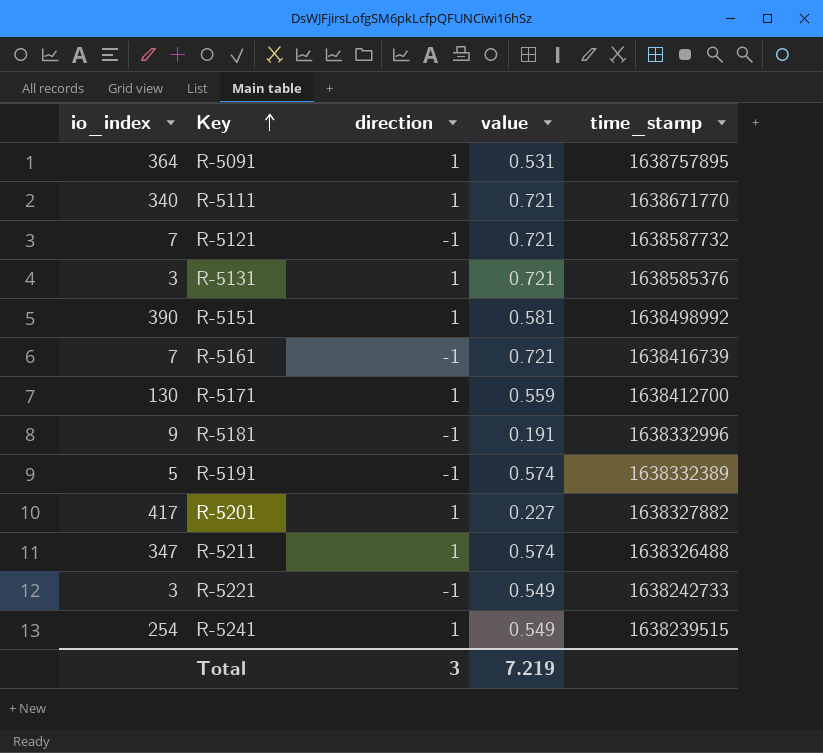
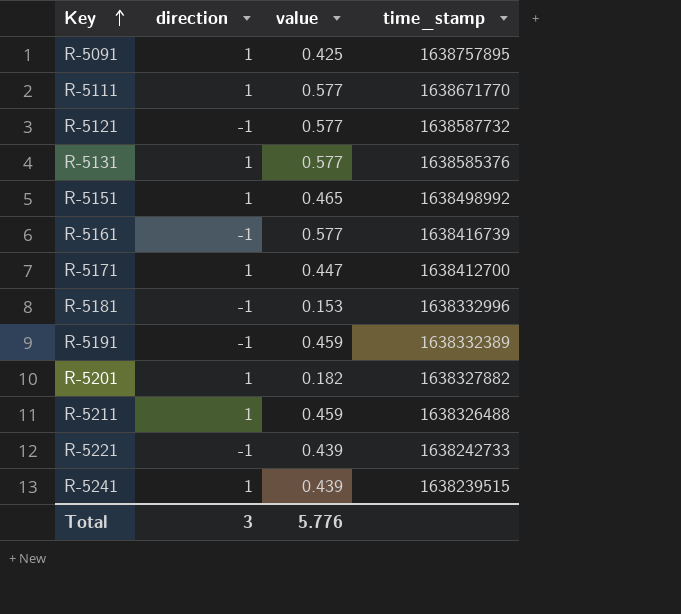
column io_index | position: 1 -> none
R-5091 | value: 0.531 -> 0.425
R-5111 | value: 0.721 -> 0.577
R-5121 | value: 0.721 -> 0.577
R-5131 | value: 0.721 -> 0.577
R-5151 | value: 0.581 -> 0.465
R-5161 | value: 0.721 -> 0.577
R-5171 | value: 0.559 -> 0.447
R-5181 | value: 0.191 -> 0.153
R-5191 | value: 0.574 -> 0.459
R-5201 | value: 0.227 -> 0.182
R-5211 | value: 0.574 -> 0.459
R-5221 | value: 0.549 -> 0.439
R-5241 | value: 0.549 -> 0.439
Total | value: 7.219 -> 5.776

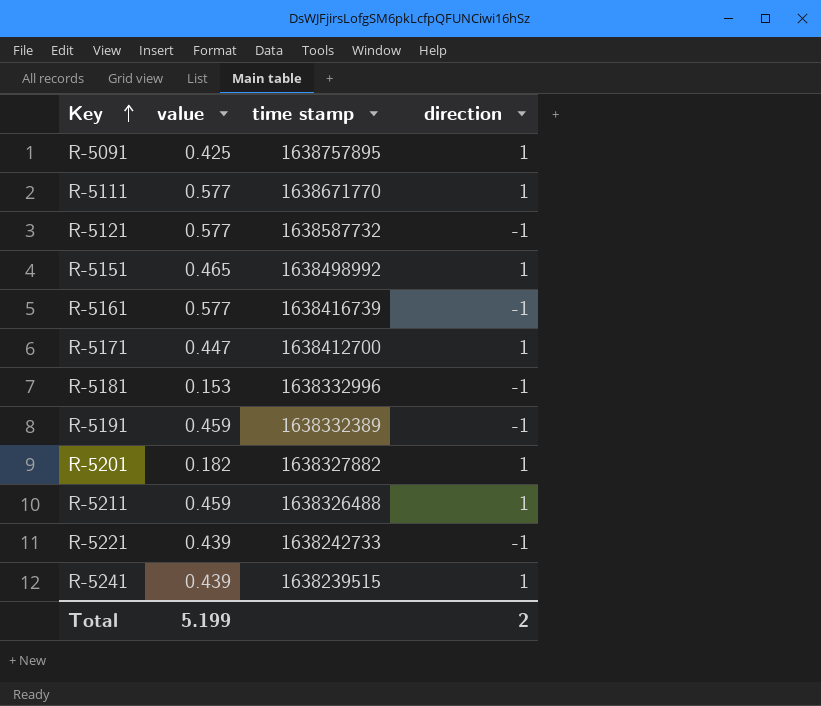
column name: time_stamp -> time stamp
column direction | position: 2 -> 4
row R-5131: 1 | 0.577 | 1638585376 -> none
Total | value: 5.776 -> 5.199
Total | direction: 3 -> 2

